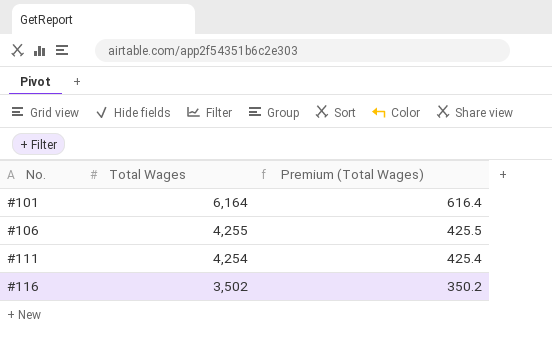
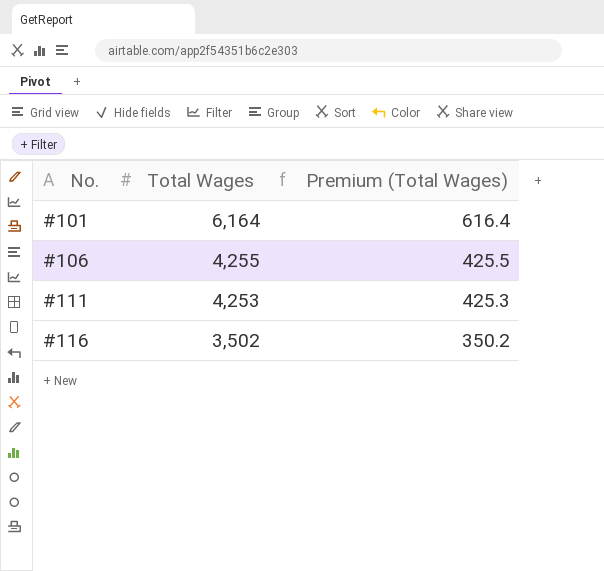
#111 | Total Wages: 4,254 -> 4,253
#111 | Premium (Total Wages): 425.4 -> 425.3

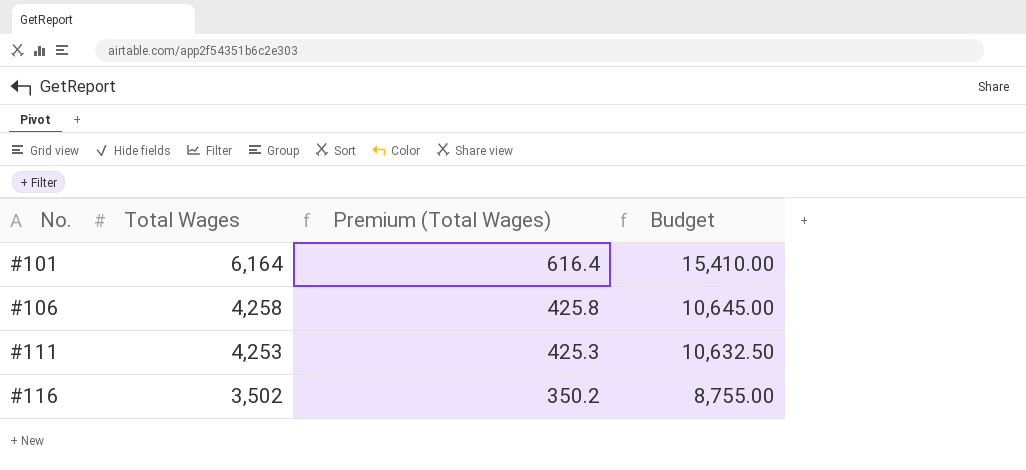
column Budget | formula: none -> [Total Wages] * 2.5
#106 | Total Wages: 4,255 -> 4,258
#106 | Premium (Total Wages): 425.5 -> 425.8

